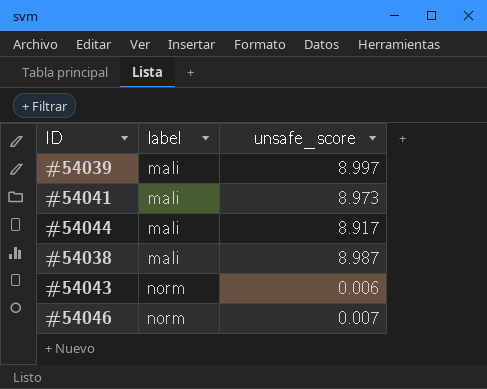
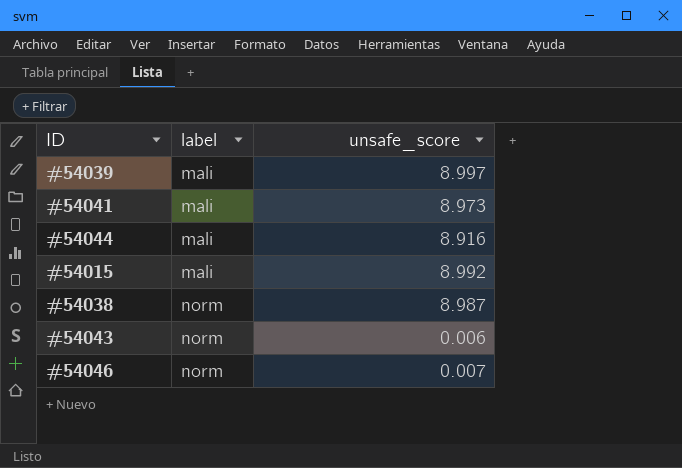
#54044 | unsafe_score: 8.917 -> 8.916
row #54015: none -> mali | 8.992
#54038 | label: mali -> norm

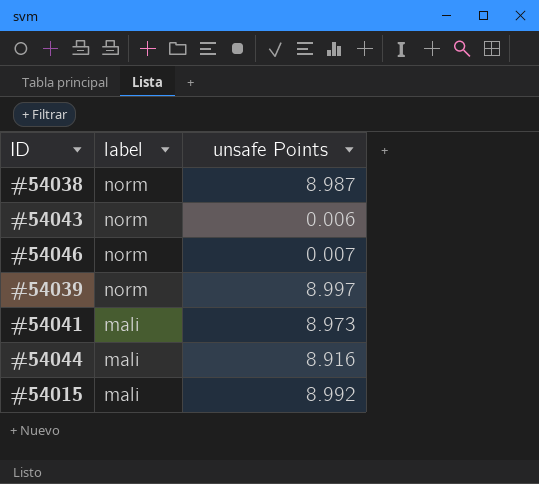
row order: label ascending -> label descending
column name: unsafe_score -> unsafe Points
#54039 | label: mali -> norm

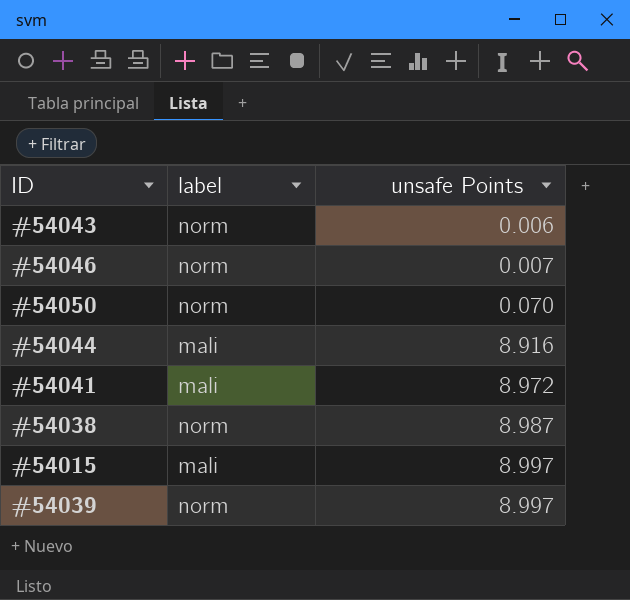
row order: label descending -> unsafe Points ascending
row #54050: none -> norm | 0.070
#54041 | unsafe Points: 8.973 -> 8.972
#54015 | unsafe Points: 8.992 -> 8.997

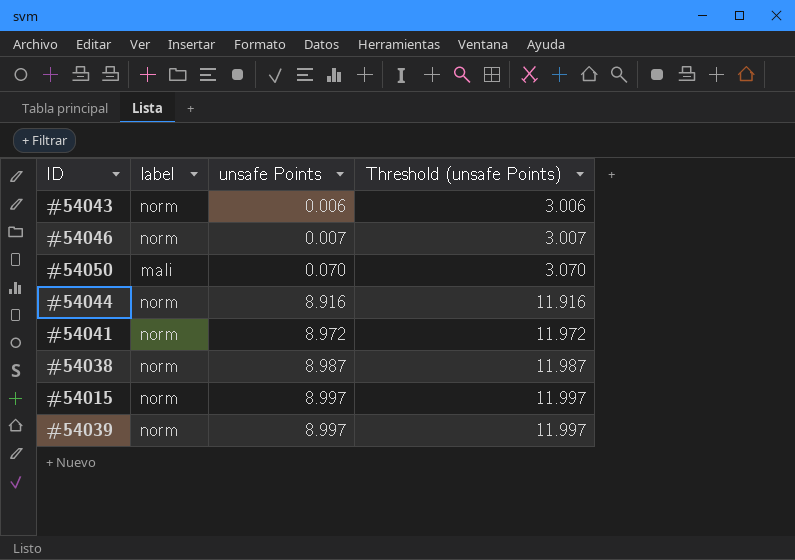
column Threshold (unsafe Points) | formula: none -> [unsafe Points] + 3
#54050 | label: norm -> mali
#54044 | label: mali -> norm
#54041 | label: mali -> norm
#54015 | label: mali -> norm

